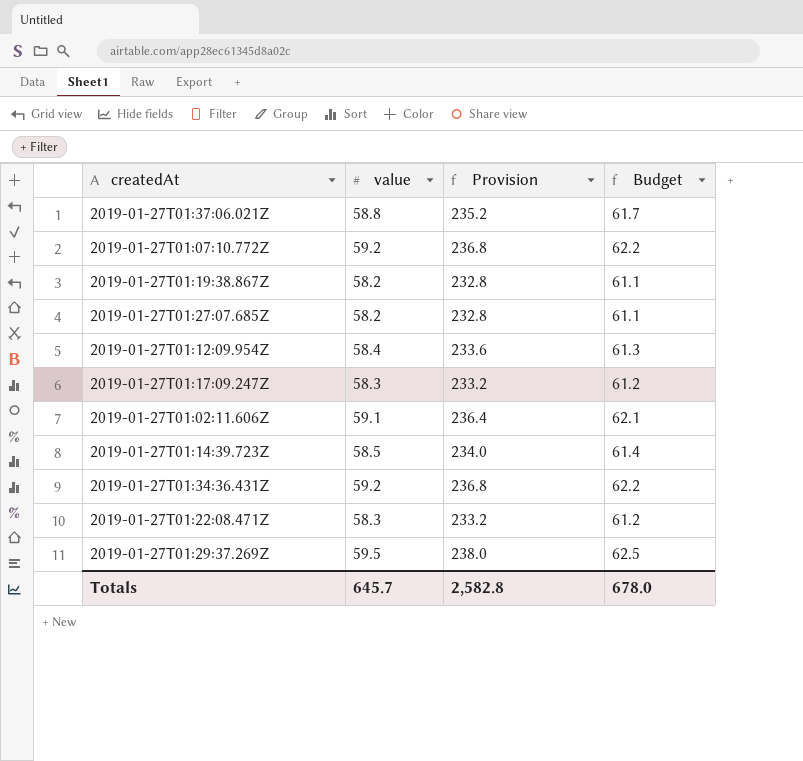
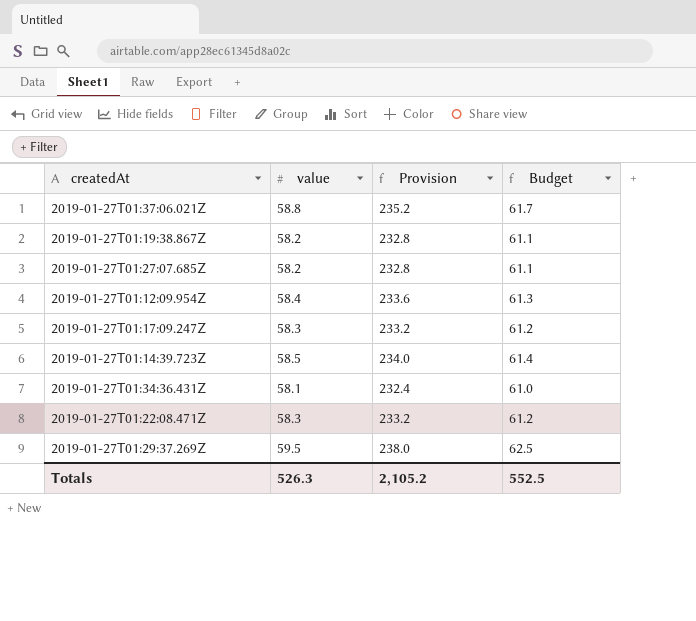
row 2019-01-27T01:07:10.772Z: 59.2 | 236.8 | 62.2 -> none
row 2019-01-27T01:02:11.606Z: 59.1 | 236.4 | 62.1 -> none
2019-01-27T01:34:36.431Z | value: 59.2 -> 58.1
2019-01-27T01:34:36.431Z | Provision: 236.8 -> 232.4
2019-01-27T01:34:36.431Z | Budget: 62.2 -> 61.0
Totals | value: 645.7 -> 526.3
Totals | Provision: 2,582.8 -> 2,105.2
Totals | Budget: 678.0 -> 552.5

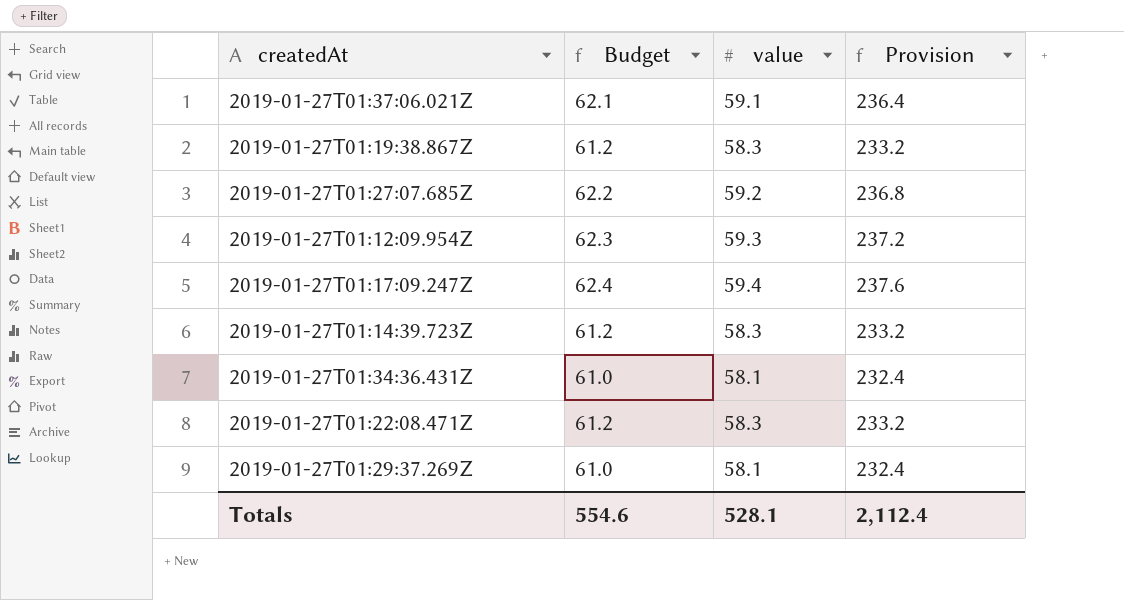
column Budget | position: 4 -> 2
2019-01-27T01:37:06.021Z | Budget: 61.7 -> 62.1
2019-01-27T01:37:06.021Z | value: 58.8 -> 59.1
2019-01-27T01:37:06.021Z | Provision: 235.2 -> 236.4
2019-01-27T01:19:38.867Z | Budget: 61.1 -> 61.2
2019-01-27T01:19:38.867Z | value: 58.2 -> 58.3
2019-01-27T01:19:38.867Z | Provision: 232.8 -> 233.2
2019-01-27T01:27:07.685Z | Budget: 61.1 -> 62.2
2019-01-27T01:27:07.685Z | value: 58.2 -> 59.2
2019-01-27T01:27:07.685Z | Provision: 232.8 -> 236.8
2019-01-27T01:12:09.954Z | Budget: 61.3 -> 62.3
2019-01-27T01:12:09.954Z | value: 58.4 -> 59.3
2019-01-27T01:12:09.954Z | Provision: 233.6 -> 237.2
2019-01-27T01:17:09.247Z | Budget: 61.2 -> 62.4
2019-01-27T01:17:09.247Z | value: 58.3 -> 59.4
2019-01-27T01:17:09.247Z | Provision: 233.2 -> 237.6
2019-01-27T01:14:39.723Z | Budget: 61.4 -> 61.2
2019-01-27T01:14:39.723Z | value: 58.5 -> 58.3
2019-01-27T01:14:39.723Z | Provision: 234.0 -> 233.2
2019-01-27T01:29:37.269Z | Budget: 62.5 -> 61.0
2019-01-27T01:29:37.269Z | value: 59.5 -> 58.1
2019-01-27T01:29:37.269Z | Provision: 238.0 -> 232.4
Totals | Budget: 552.5 -> 554.6
Totals | value: 526.3 -> 528.1
Totals | Provision: 2,105.2 -> 2,112.4

